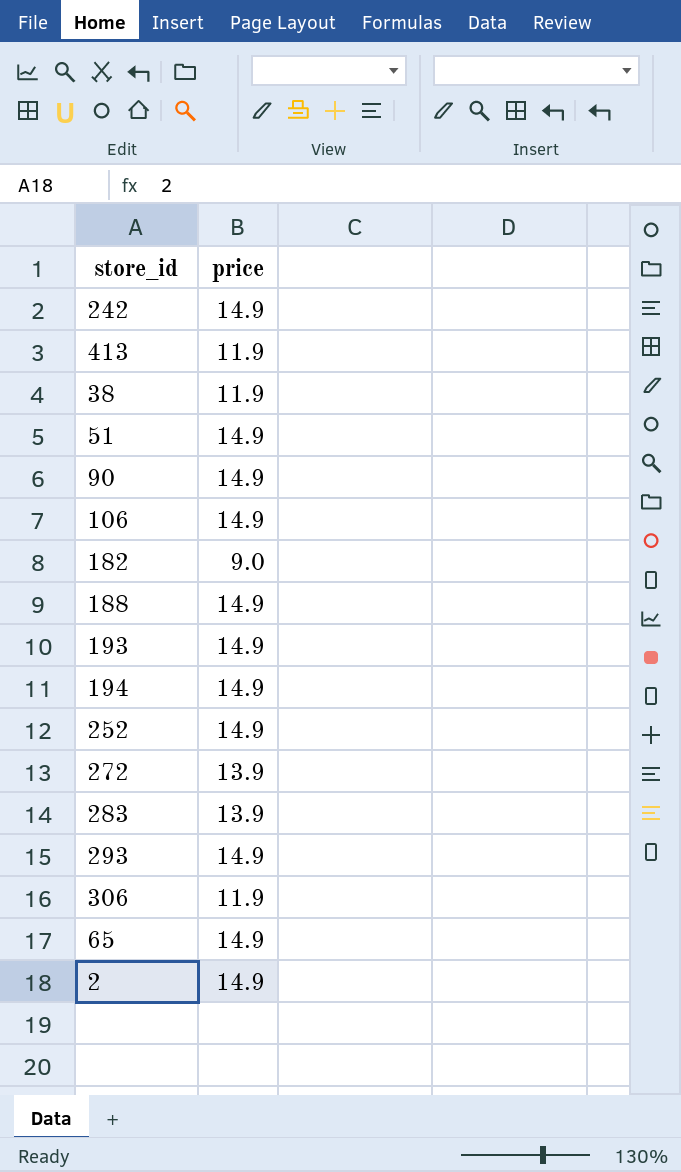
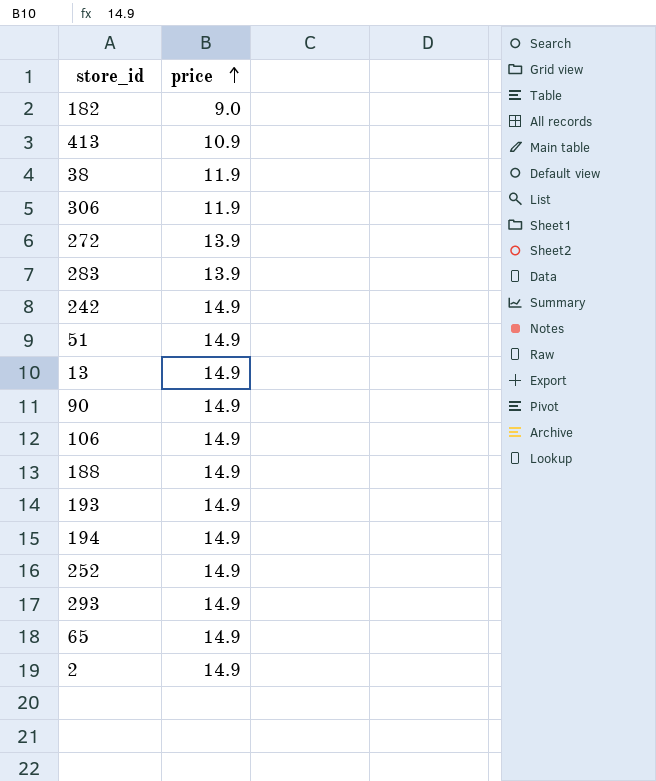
row order: none -> price ascending
413 | price: 11.9 -> 10.9
row 13: none -> 14.9

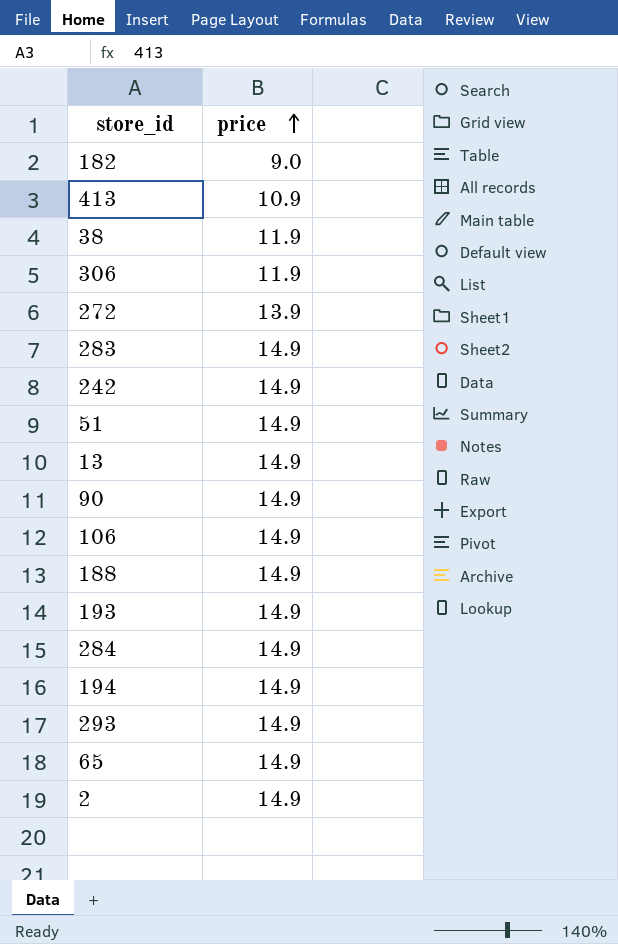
row 252: 14.9 -> none
283 | price: 13.9 -> 14.9
row 284: none -> 14.9

